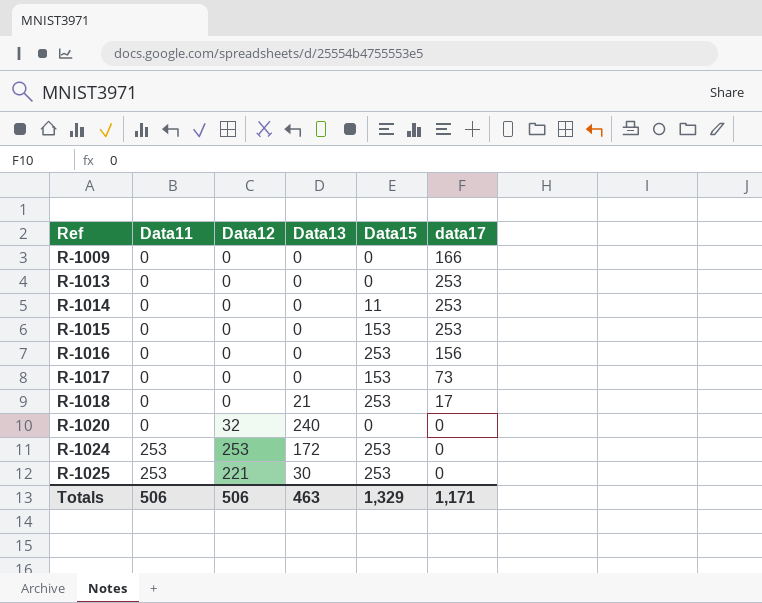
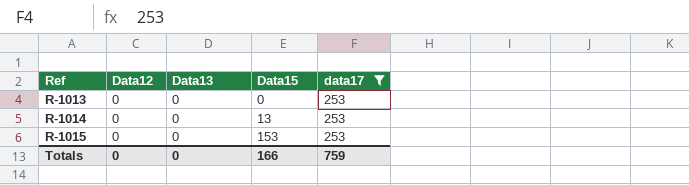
filter: none -> data17 = 253
column Data11 | position: 2 -> none
R-1014 | Data15: 11 -> 13
Totals | Data12: 506 -> 0
Totals | Data13: 463 -> 0
Totals | Data15: 1,329 -> 166
Totals | data17: 1,171 -> 759

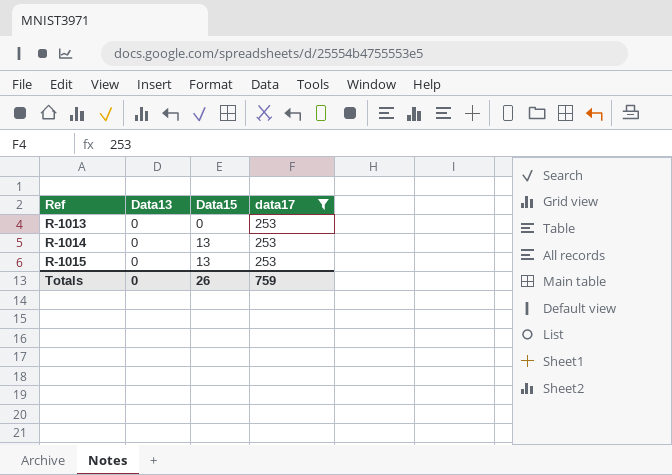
column Data12 | position: 2 -> none
R-1015 | Data15: 153 -> 13
Totals | Data15: 166 -> 26

